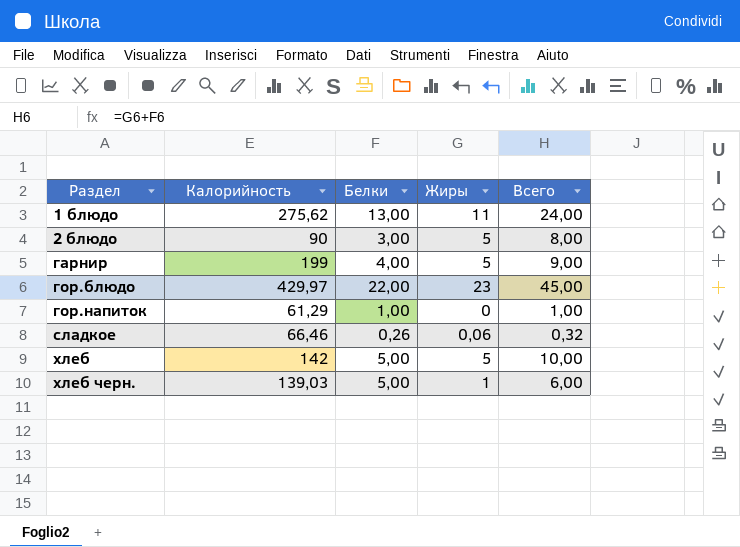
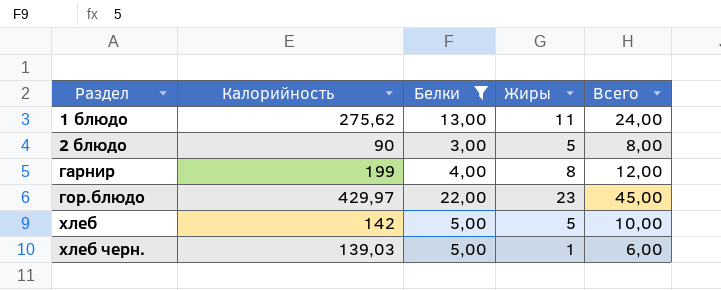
filter: none -> Белки >= 3,00
гарнир | Жиры: 5 -> 8
гарнир | Всего: 9,00 -> 12,00

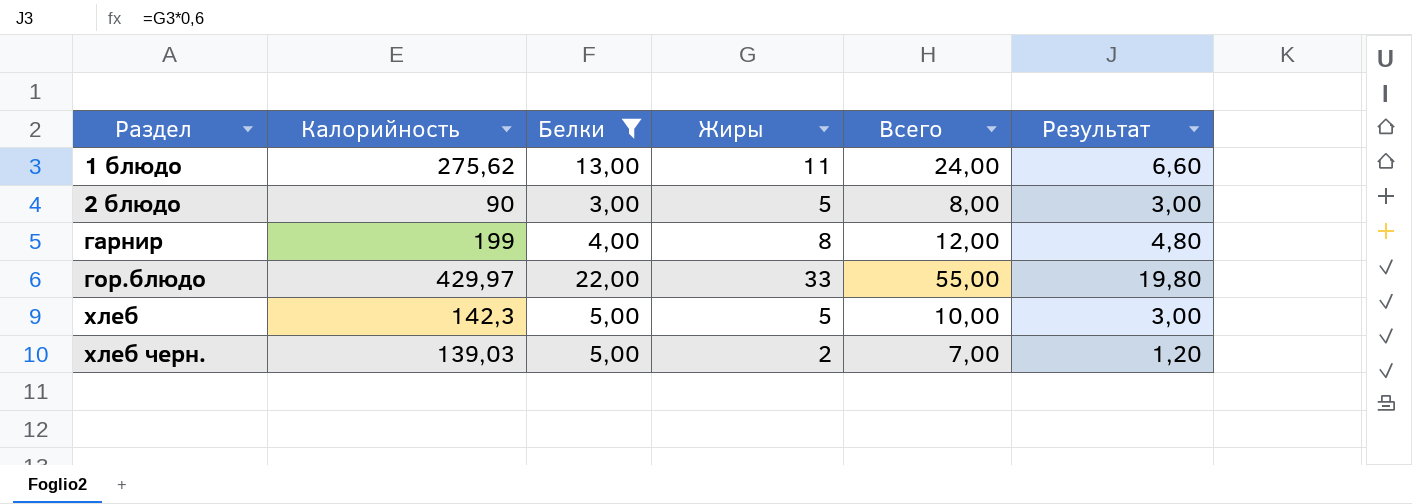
column Результат | formula: none -> [Жиры] * 0,6
гор.блюдо | Жиры: 23 -> 33
гор.блюдо | Всего: 45,00 -> 55,00
хлеб | Калорийность: 142 -> 142,3
хлеб черн. | Жиры: 1 -> 2
хлеб черн. | Всего: 6,00 -> 7,00

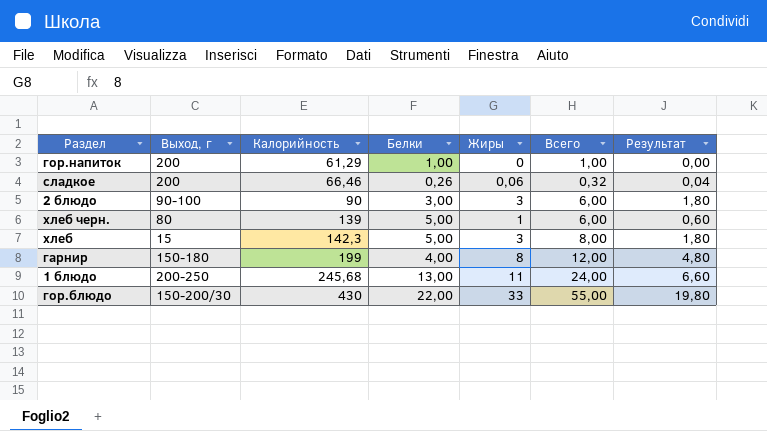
filter: Белки >= 3,00 -> none
row order: Раздел ascending -> Калорийность ascending
column Выход, г | position: none -> 2
2 блюдо | Жиры: 5 -> 3
2 блюдо | Всего: 8,00 -> 6,00
2 блюдо | Результат: 3,00 -> 1,80
хлеб черн. | Калорийность: 139,03 -> 139
хлеб черн. | Жиры: 2 -> 1
хлеб черн. | Всего: 7,00 -> 6,00
хлеб черн. | Результат: 1,20 -> 0,60
хлеб | Жиры: 5 -> 3
хлеб | Всего: 10,00 -> 8,00
хлеб | Результат: 3,00 -> 1,80
1 блюдо | Калорийность: 275,62 -> 245,68
гор.блюдо | Калорийность: 429,97 -> 430

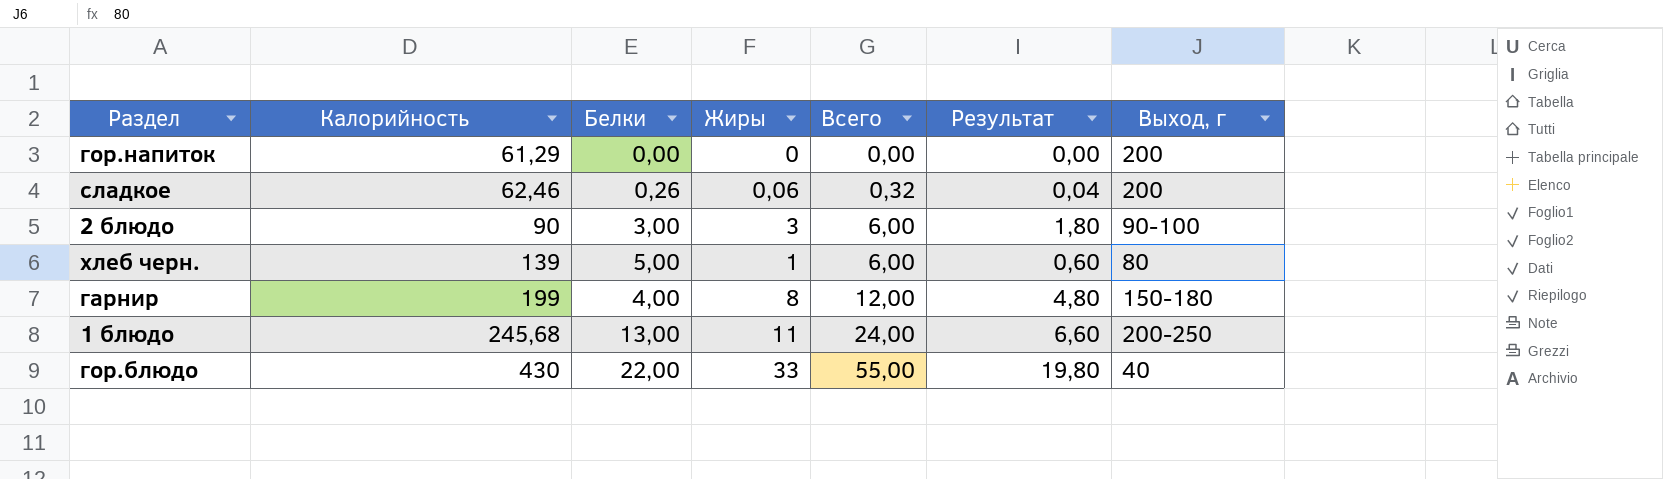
column Выход, г | position: 2 -> 7
row хлеб: 15 | 142,3 | 5,00 | 3 | 8,00 | 1,80 -> none
гор.напиток | Белки: 1,00 -> 0,00
гор.напиток | Всего: 1,00 -> 0,00
сладкое | Калорийность: 66,46 -> 62,46
гор.блюдо | Выход, г: 150-200/30 -> 40

